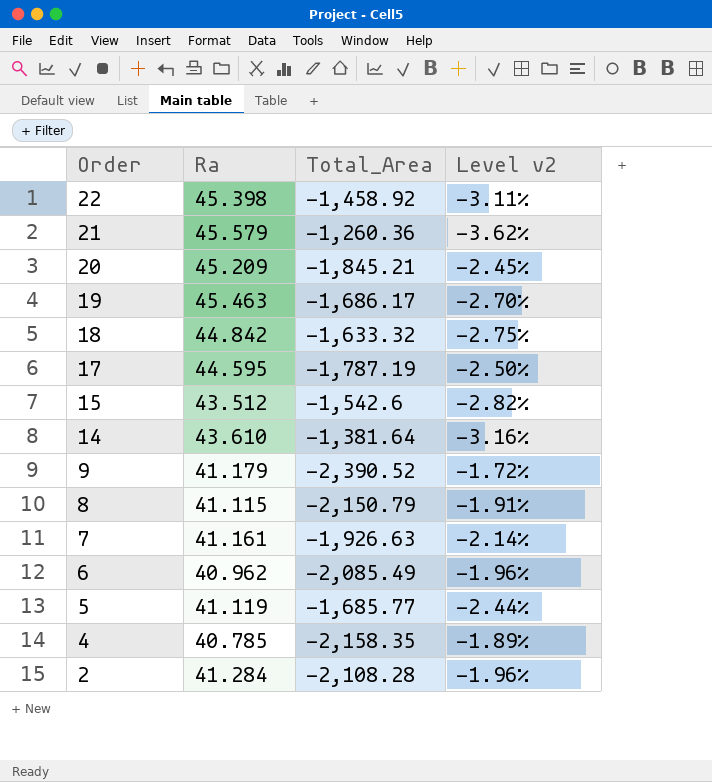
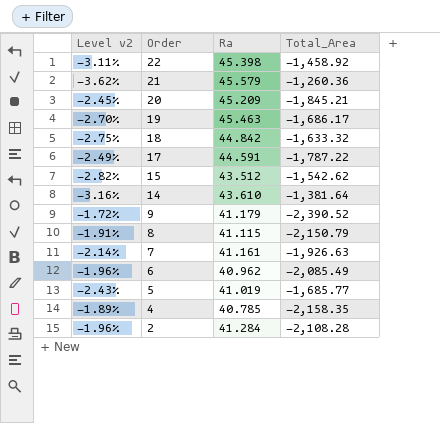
column Level v2 | position: 4 -> 1
17 | Level v2: -2.50% -> -2.49%
17 | Ra: 44.595 -> 44.591
17 | Total_Area: -1,787.19 -> -1,787.22
15 | Total_Area: -1,542.6 -> -1,542.62
5 | Level v2: -2.44% -> -2.43%
5 | Ra: 41.119 -> 41.019

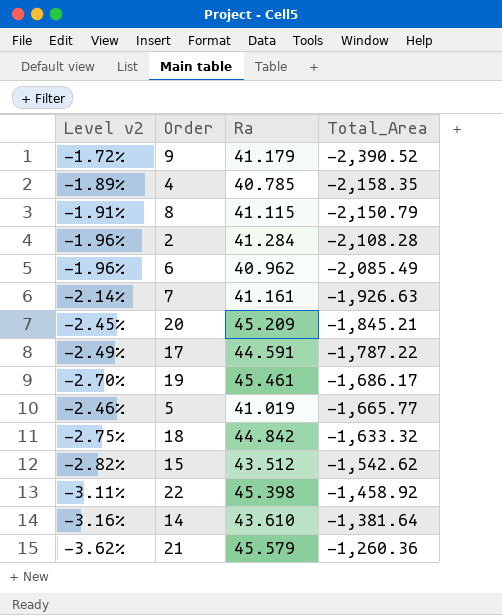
row order: Order descending -> Total_Area ascending
19 | Ra: 45.463 -> 45.461
5 | Level v2: -2.43% -> -2.46%
5 | Total_Area: -1,685.77 -> -1,665.77

